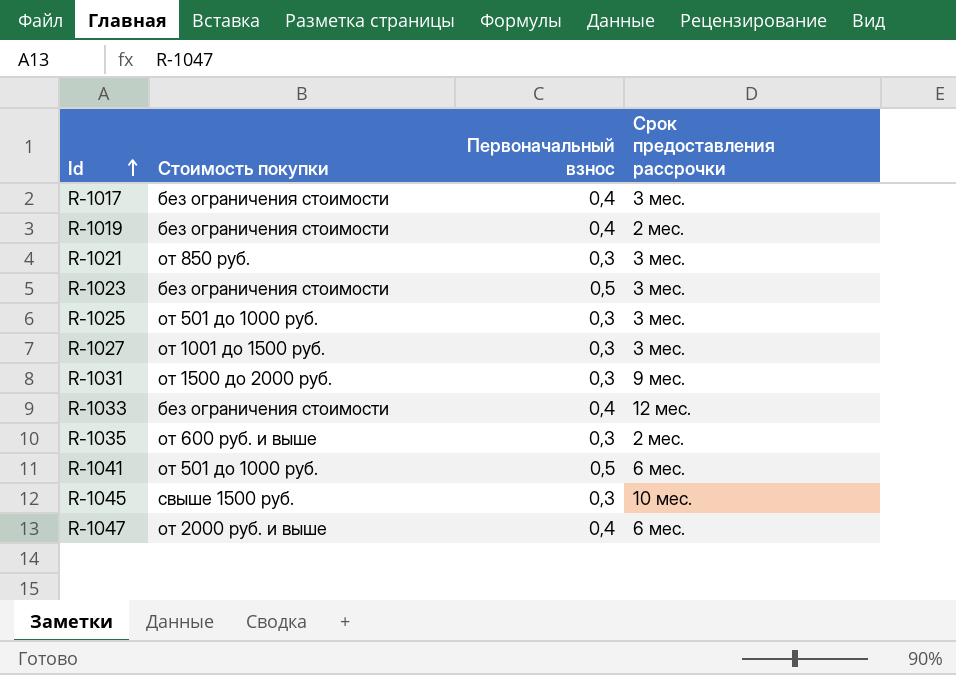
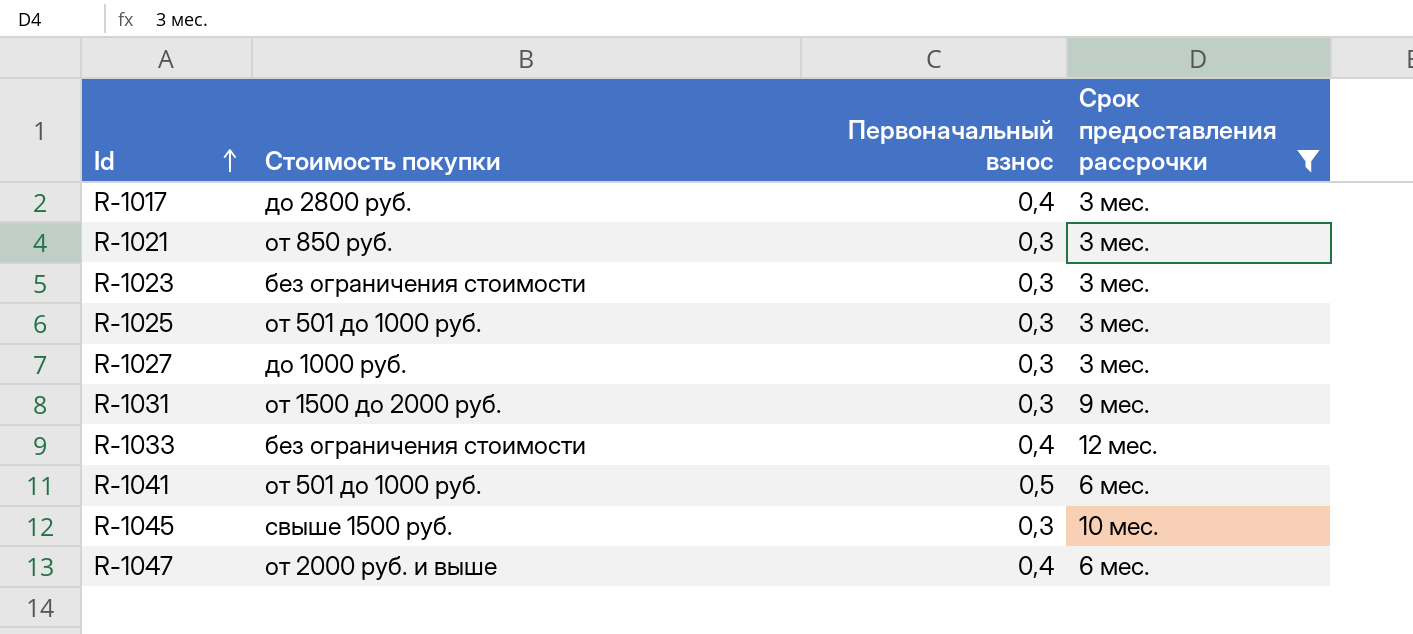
filter: none -> Срок предоставления рассрочки != 2 мес.
R-1017 | Стоимость покупки: без ограничения стоимости -> до 2800 руб.
R-1023 | Первоначальный взнос: 0,5 -> 0,3
R-1027 | Стоимость покупки: от 1001 до 1500 руб. -> до 1000 руб.

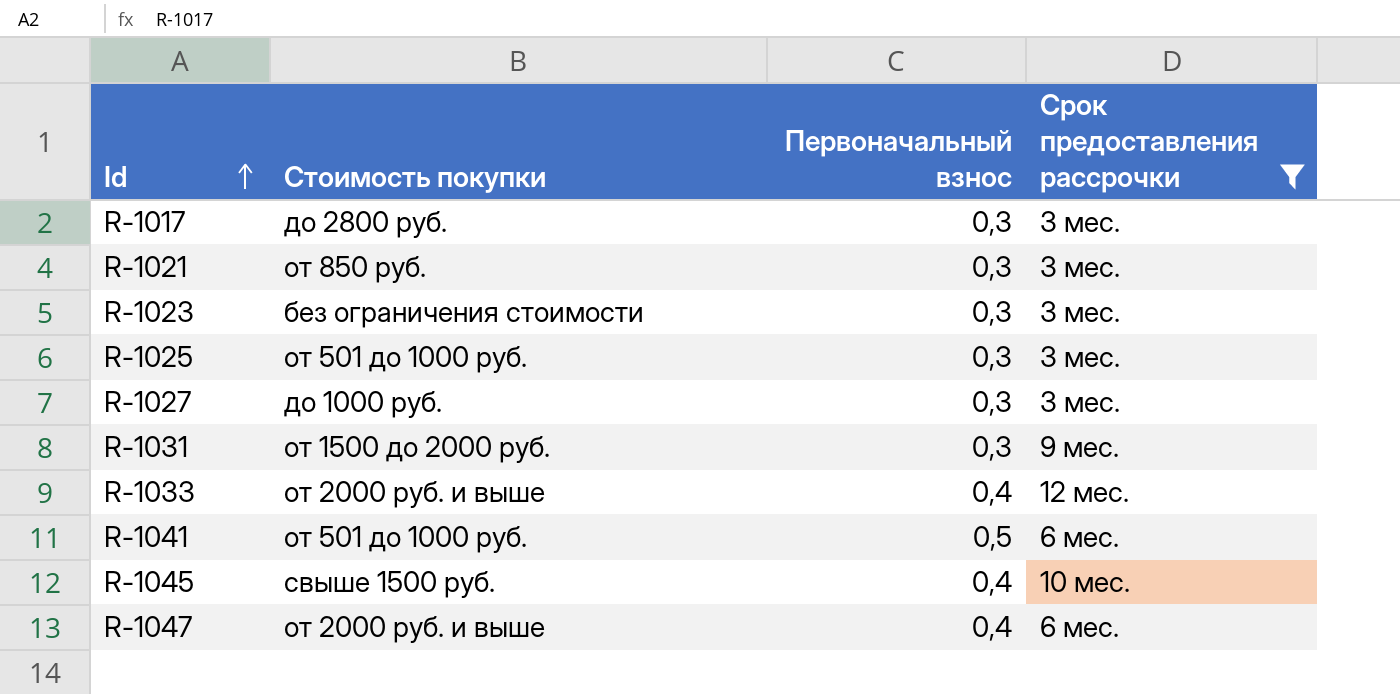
R-1017 | Первоначальный взнос: 0,4 -> 0,3
R-1033 | Стоимость покупки: без ограничения стоимости -> от 2000 руб. и выше
R-1045 | Первоначальный взнос: 0,3 -> 0,4

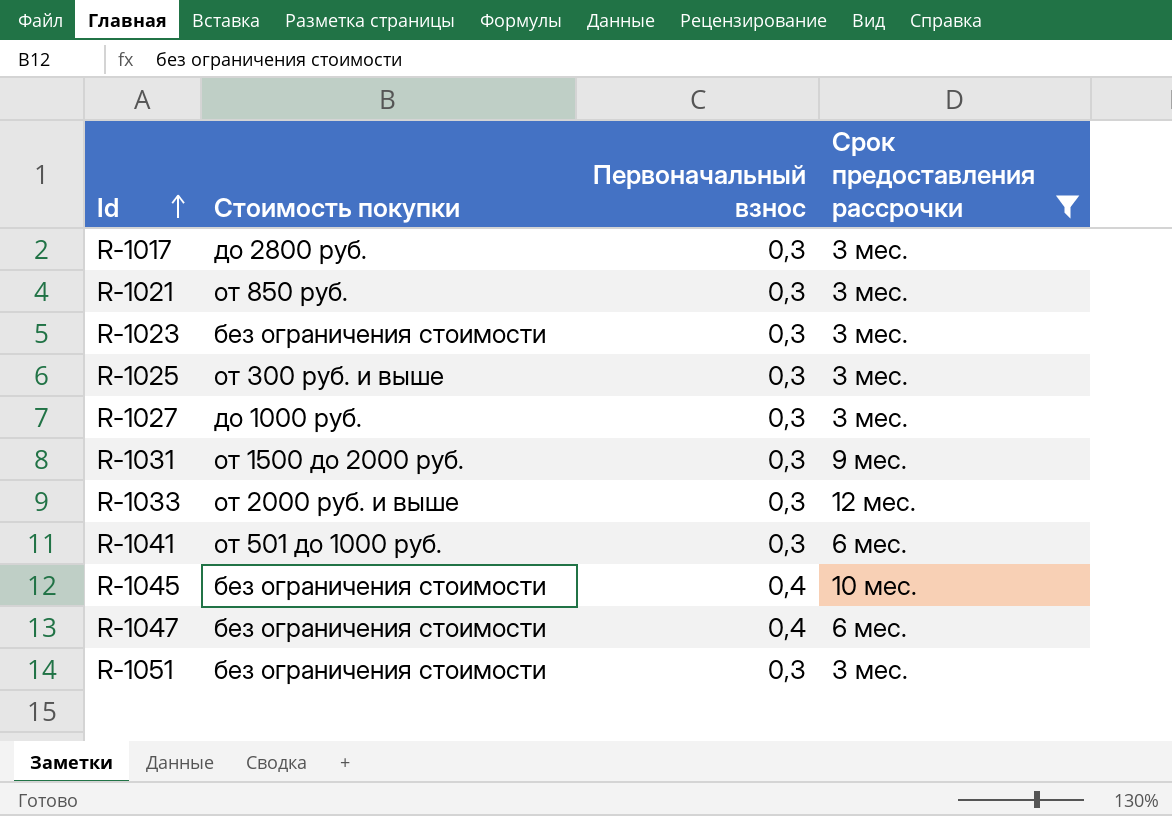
R-1025 | Стоимость покупки: от 501 до 1000 руб. -> от 300 руб. и выше
R-1033 | Первоначальный взнос: 0,4 -> 0,3
R-1041 | Первоначальный взнос: 0,5 -> 0,3
R-1045 | Стоимость покупки: свыше 1500 руб. -> без ограничения стоимости
R-1047 | Стоимость покупки: от 2000 руб. и выше -> без ограничения стоимости
row R-1051: none -> без ограничения стоимости | 0,3 | 3 мес.

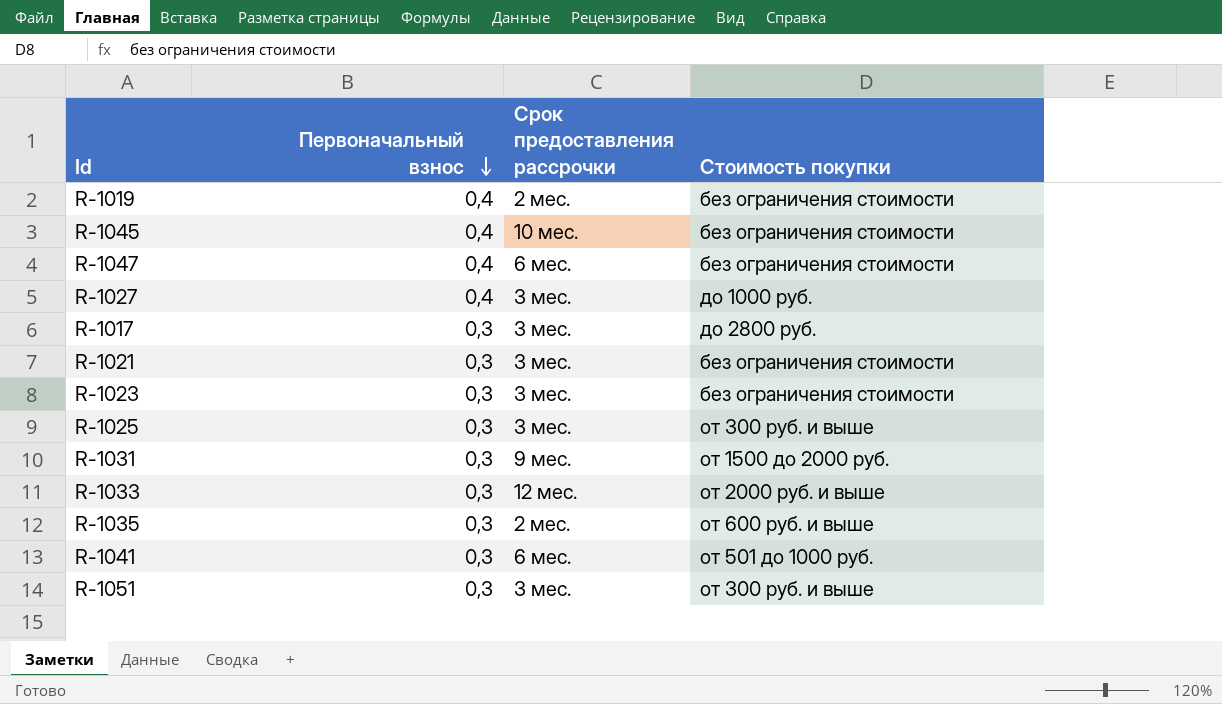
filter: Срок предоставления рассрочки != 2 мес. -> none
row order: Id ascending -> Первоначальный взнос descending
column Стоимость покупки | position: 2 -> 4
R-1027 | Первоначальный взнос: 0,3 -> 0,4
R-1021 | Стоимость покупки: от 850 руб. -> без ограничения стоимости
R-1051 | Стоимость покупки: без ограничения стоимости -> от 300 руб. и выше

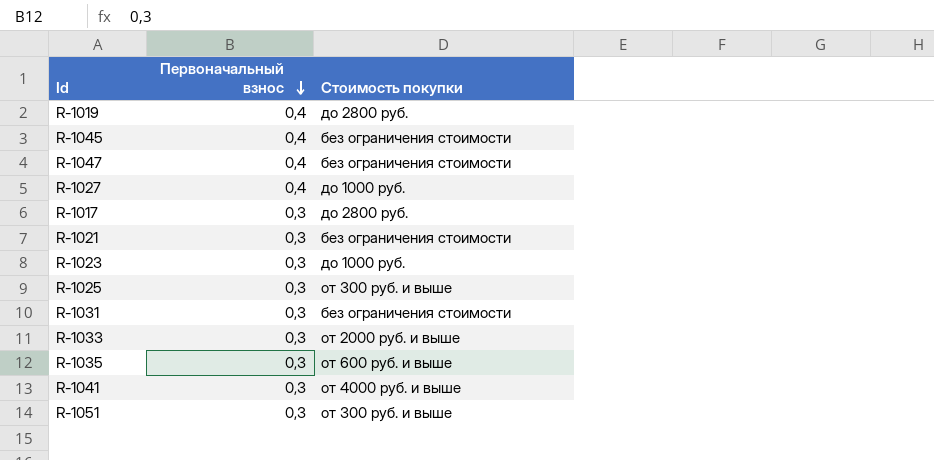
column Срок предоставления рассрочки | position: 3 -> none
R-1019 | Стоимость покупки: без ограничения стоимости -> до 2800 руб.
R-1023 | Стоимость покупки: без ограничения стоимости -> до 1000 руб.
R-1031 | Стоимость покупки: от 1500 до 2000 руб. -> без ограничения стоимости
R-1041 | Стоимость покупки: от 501 до 1000 руб. -> от 4000 руб. и выше

